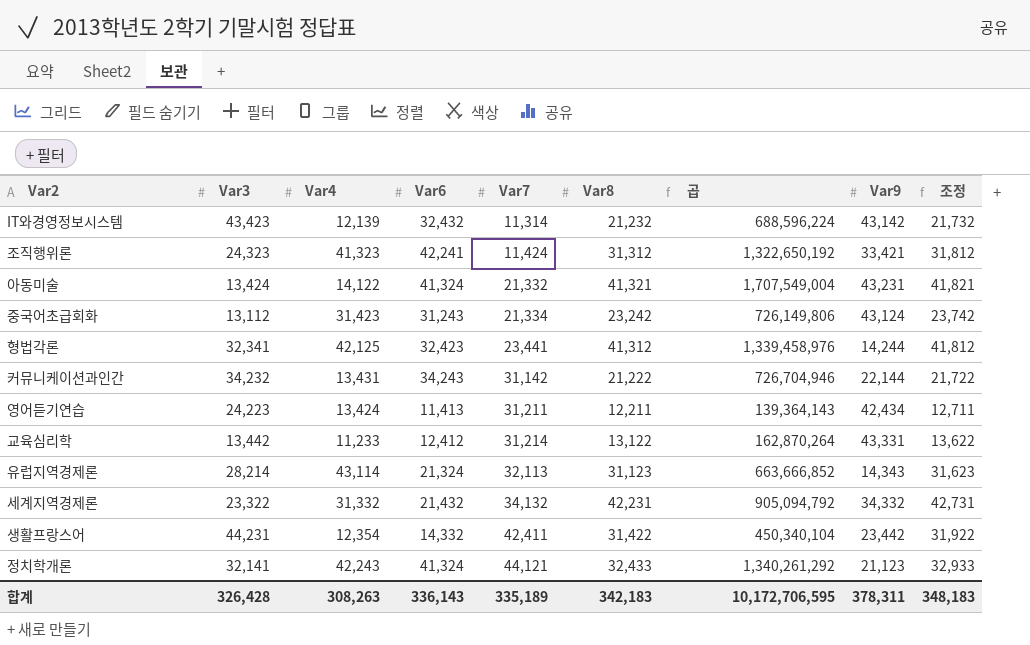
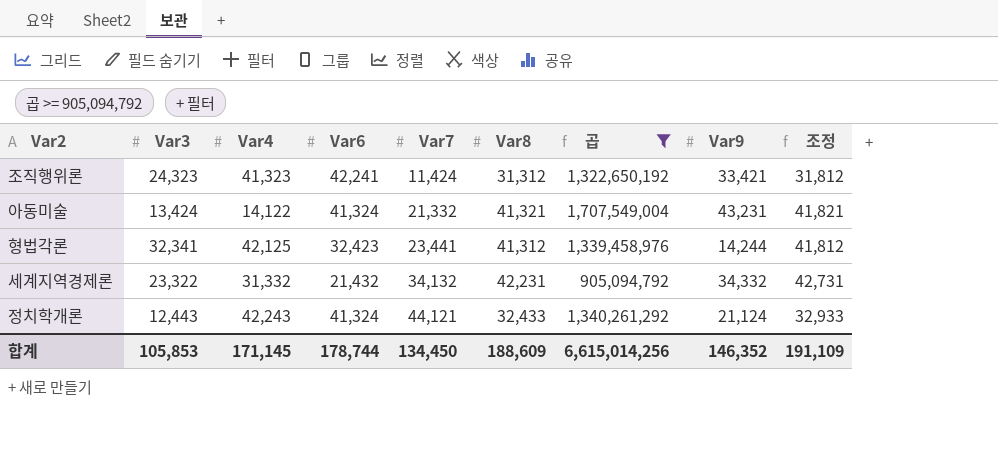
filter: none -> 곱 >= 905,094,792
정치학개론 | Var3: 32,141 -> 12,443
정치학개론 | Var9: 21,123 -> 21,124
합계 | Var3: 326,428 -> 105,853
합계 | Var4: 308,263 -> 171,145
합계 | Var6: 336,143 -> 178,744
합계 | Var7: 335,189 -> 134,450
합계 | Var8: 342,183 -> 188,609
합계 | 곱: 10,172,706,595 -> 6,615,014,256
합계 | Var9: 378,311 -> 146,352
합계 | 조정: 348,183 -> 191,109

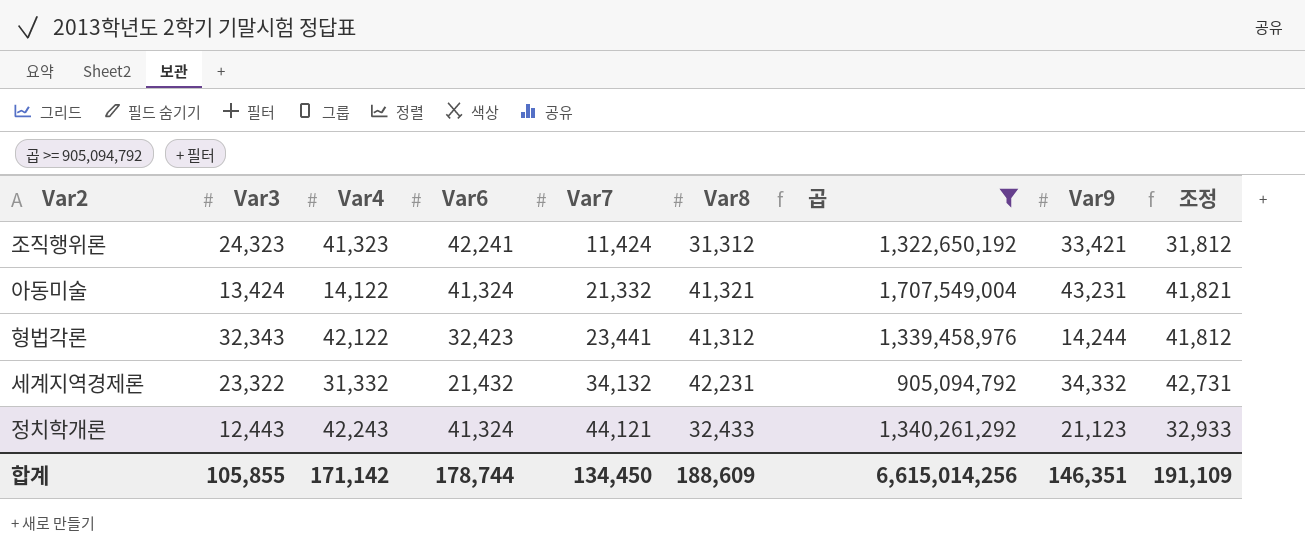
형법각론 | Var3: 32,341 -> 32,343
형법각론 | Var4: 42,125 -> 42,122
정치학개론 | Var9: 21,124 -> 21,123
합계 | Var3: 105,853 -> 105,855
합계 | Var4: 171,145 -> 171,142
합계 | Var9: 146,352 -> 146,351

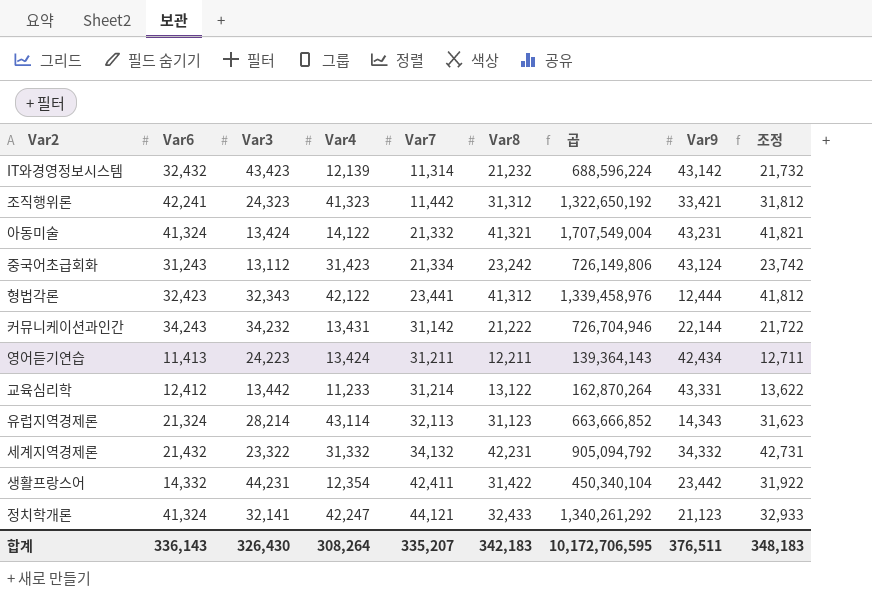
filter: 곱 >= 905,094,792 -> none
column Var6 | position: 4 -> 2
조직행위론 | Var7: 11,424 -> 11,442
형법각론 | Var9: 14,244 -> 12,444
정치학개론 | Var3: 12,443 -> 32,141
정치학개론 | Var4: 42,243 -> 42,247
합계 | Var6: 178,744 -> 336,143
합계 | Var3: 105,855 -> 326,430
합계 | Var4: 171,142 -> 308,264
합계 | Var7: 134,450 -> 335,207
합계 | Var8: 188,609 -> 342,183
합계 | 곱: 6,615,014,256 -> 10,172,706,595
합계 | Var9: 146,351 -> 376,511
합계 | 조정: 191,109 -> 348,183

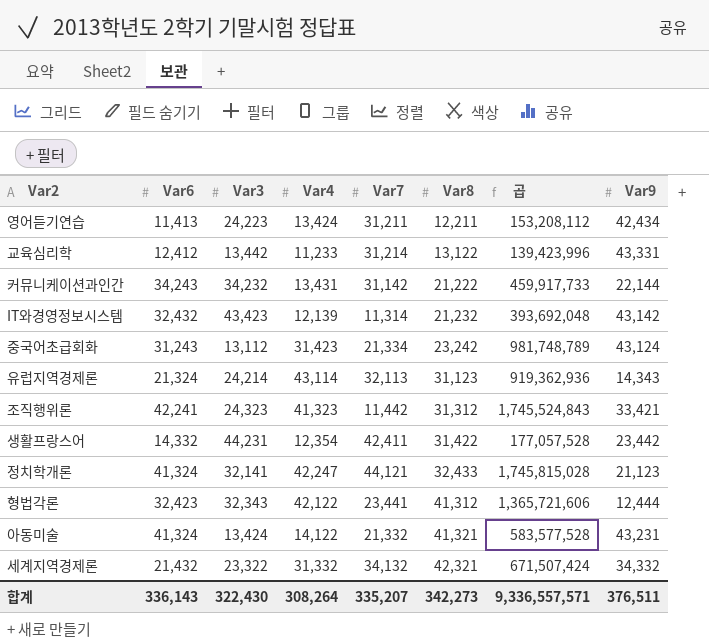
row order: Var7 ascending -> Var8 ascending
column 조정 | formula: [Var8] + 500 -> none
column 곱 | formula: [Var6] * [Var8] -> [Var6] * [Var4]
유럽지역경제론 | Var3: 28,214 -> 24,214
세계지역경제론 | Var8: 42,231 -> 42,321
합계 | Var3: 326,430 -> 322,430
합계 | Var8: 342,183 -> 342,273
합계 | 곱: 10,172,706,595 -> 9,336,557,571

